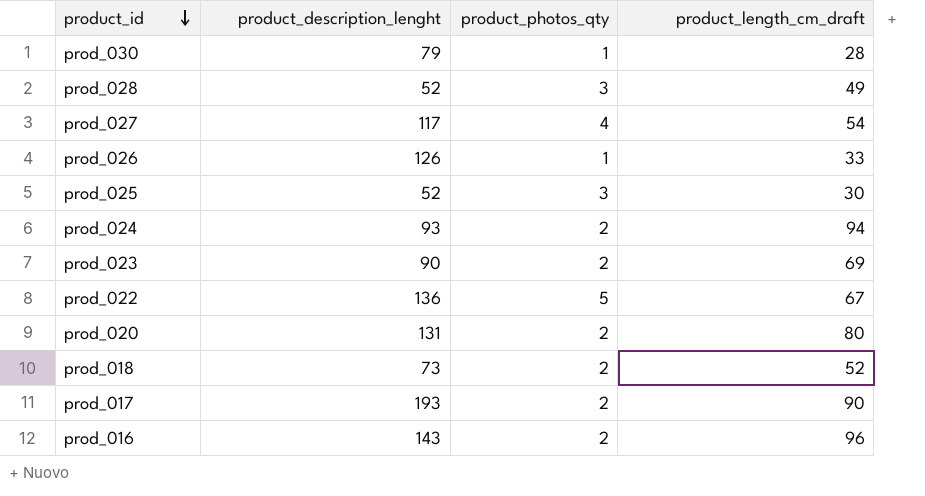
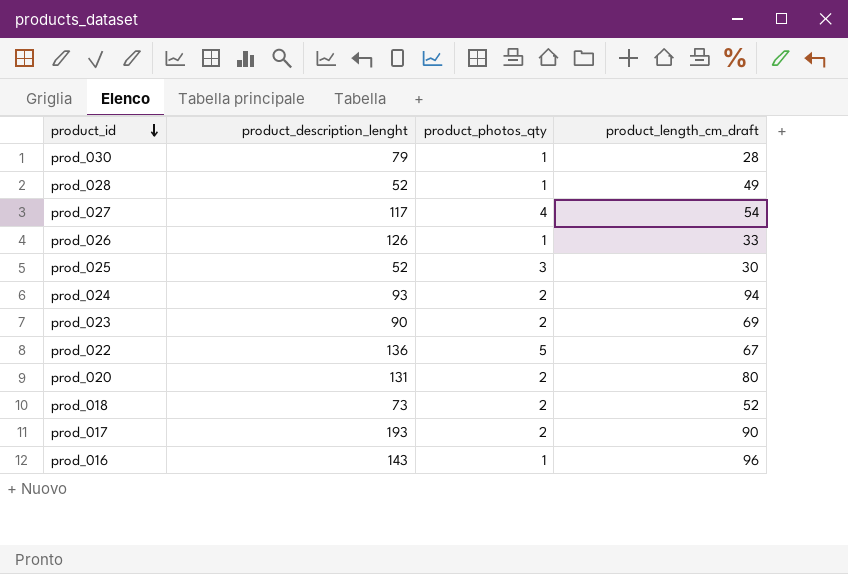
prod_028 | product_photos_qty: 3 -> 1
prod_016 | product_photos_qty: 2 -> 1

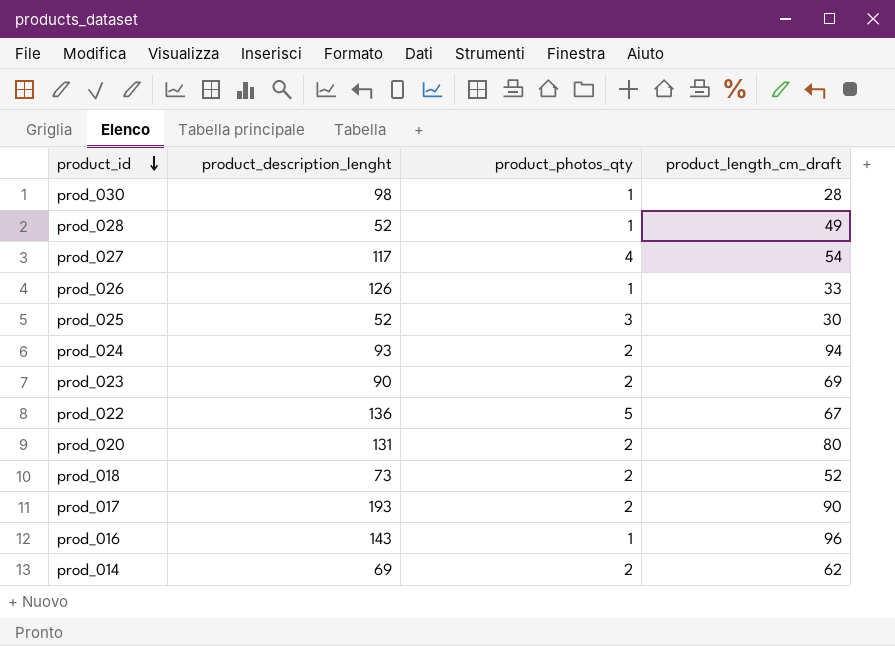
prod_030 | product_description_lenght: 79 -> 98
row prod_014: none -> 69 | 2 | 62

